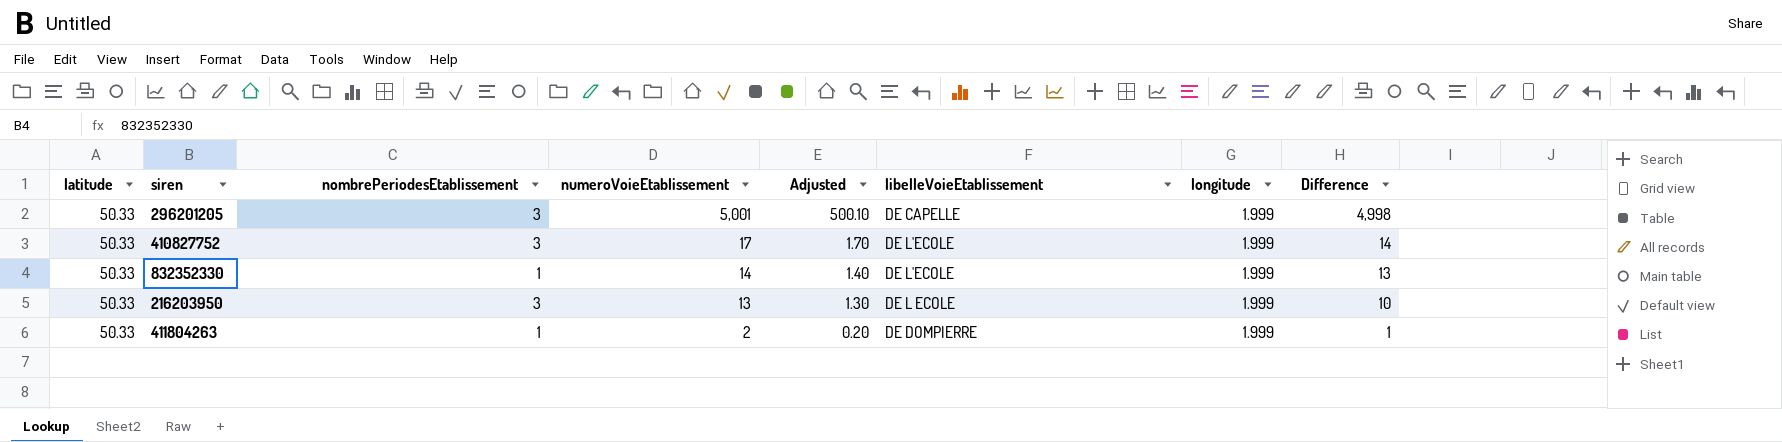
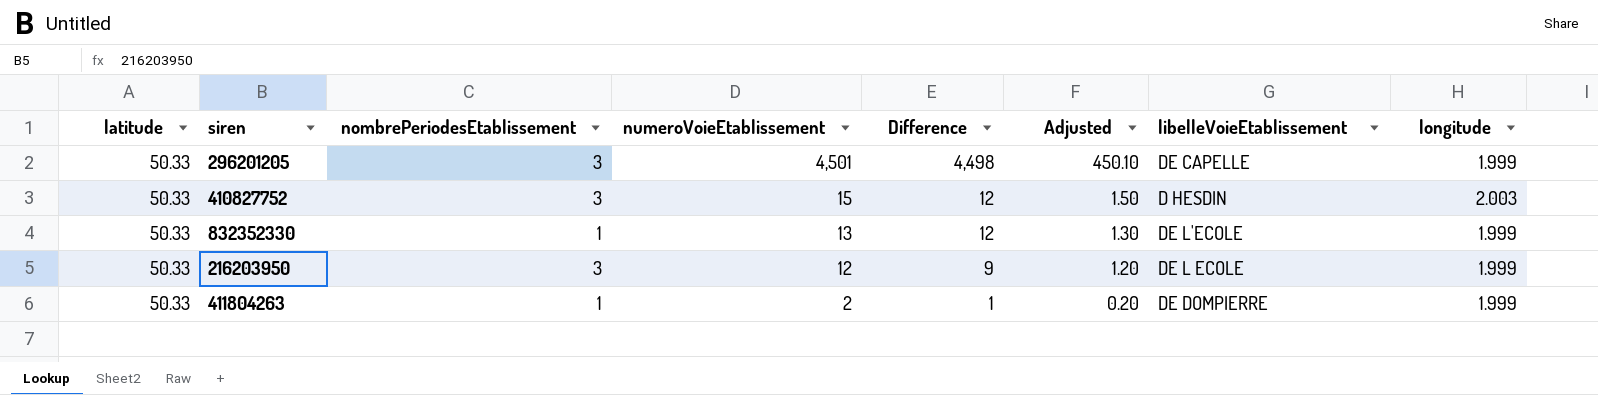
column Difference | position: 8 -> 5
296201205 | numeroVoieEtablissement: 5,001 -> 4,501
296201205 | Difference: 4,998 -> 4,498
296201205 | Adjusted: 500.10 -> 450.10
410827752 | numeroVoieEtablissement: 17 -> 15
410827752 | Difference: 14 -> 12
410827752 | Adjusted: 1.70 -> 1.50
410827752 | libelleVoieEtablissement: DE L'ECOLE -> D HESDIN
410827752 | longitude: 1.999 -> 2.003
832352330 | numeroVoieEtablissement: 14 -> 13
832352330 | Difference: 13 -> 12
832352330 | Adjusted: 1.40 -> 1.30
216203950 | numeroVoieEtablissement: 13 -> 12
216203950 | Difference: 10 -> 9
216203950 | Adjusted: 1.30 -> 1.20

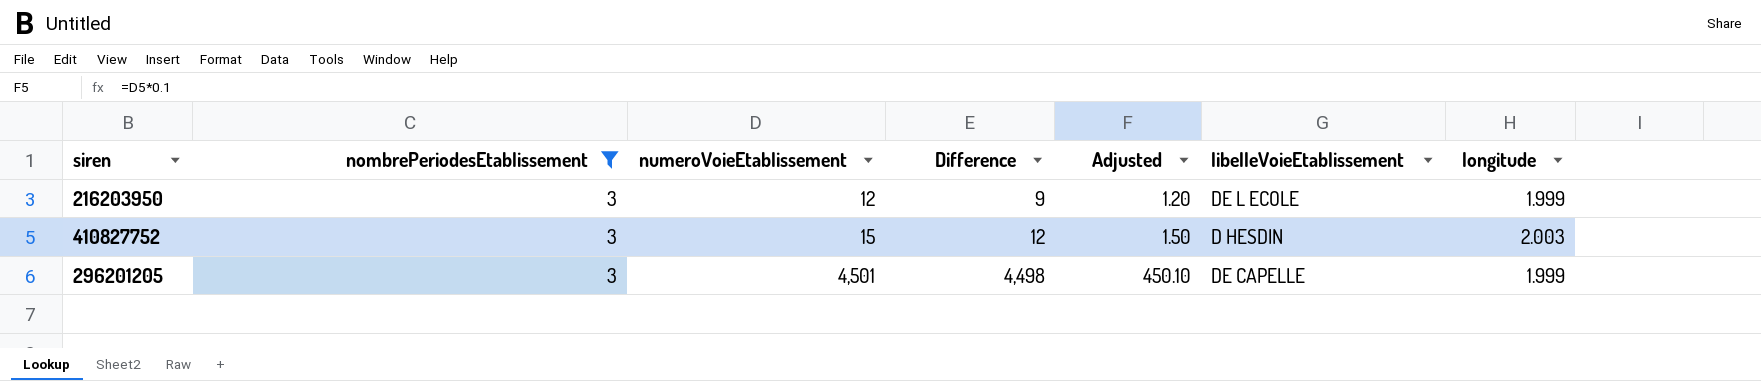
filter: none -> nombrePeriodesEtablissement = 3
row order: numeroVoieEtablissement descending -> numeroVoieEtablissement ascending
column latitude | position: 1 -> none

